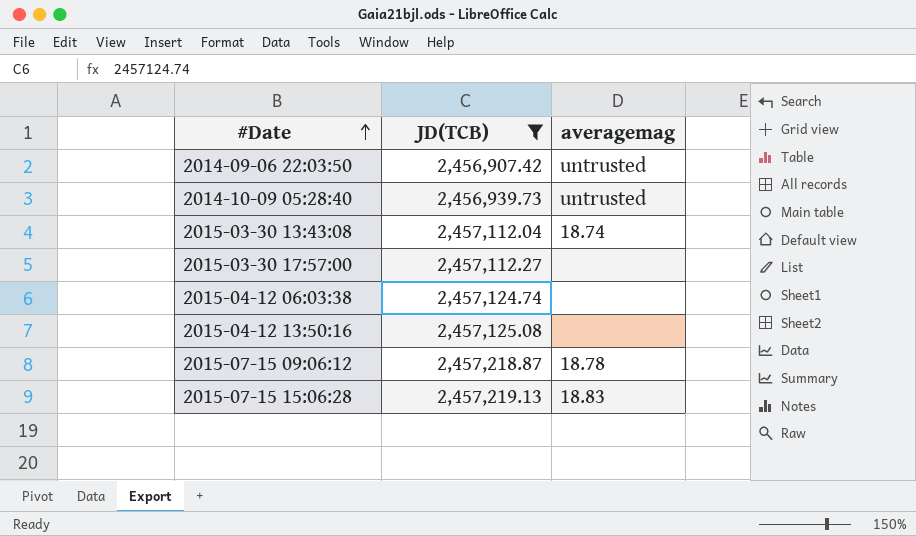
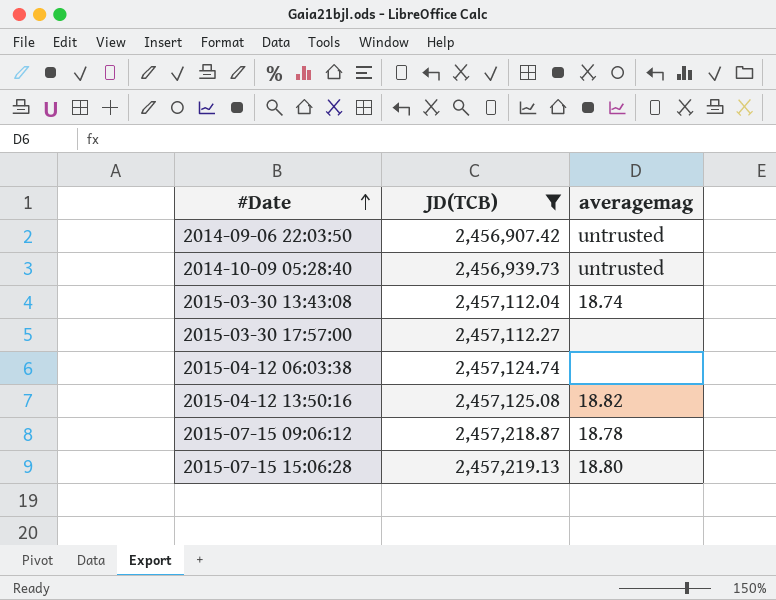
2015-04-12 13:50:16 | averagemag: none -> 18.82
2015-07-15 15:06:28 | averagemag: 18.83 -> 18.80

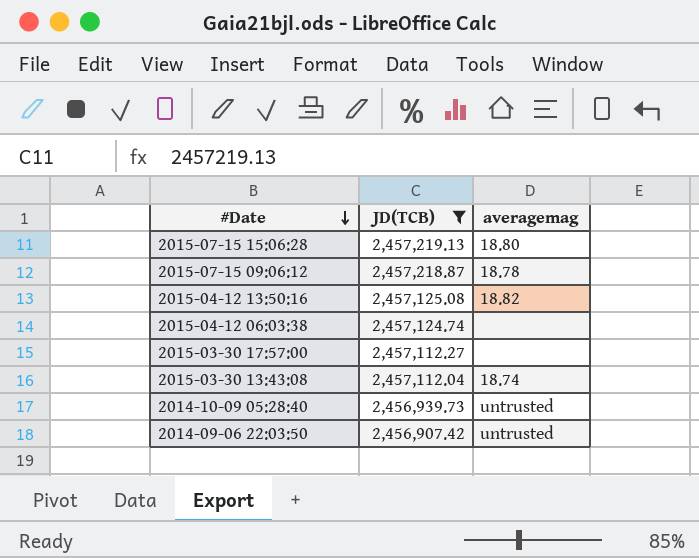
row order: #Date ascending -> #Date descending

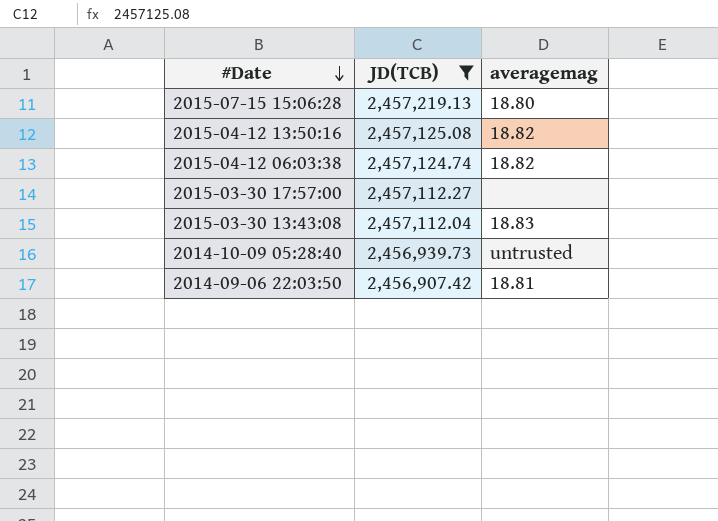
row 2015-07-15 09:06:12: 2,457,218.87 | 18.78 -> none
2015-04-12 06:03:38 | averagemag: none -> 18.82
2015-03-30 13:43:08 | averagemag: 18.74 -> 18.83
2014-09-06 22:03:50 | averagemag: untrusted -> 18.81

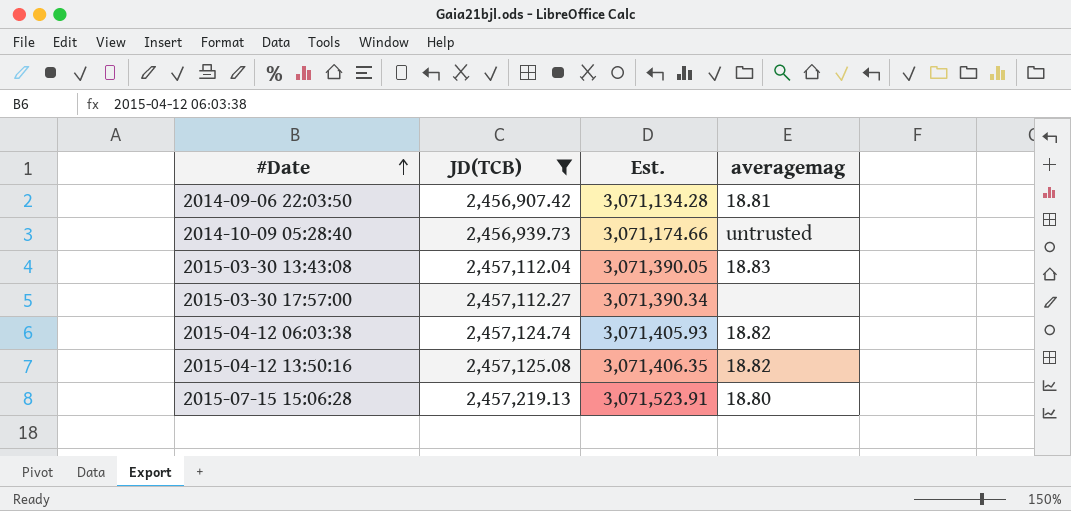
row order: #Date descending -> #Date ascending
column Est. | formula: none -> [JD(TCB)] * 1.25

